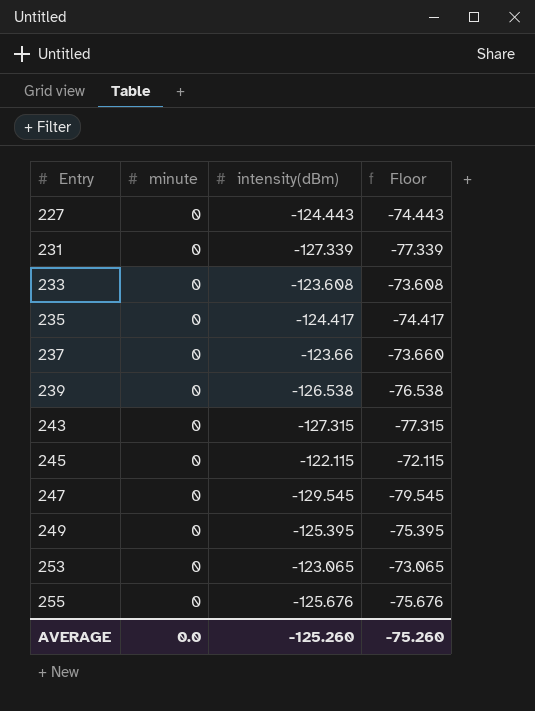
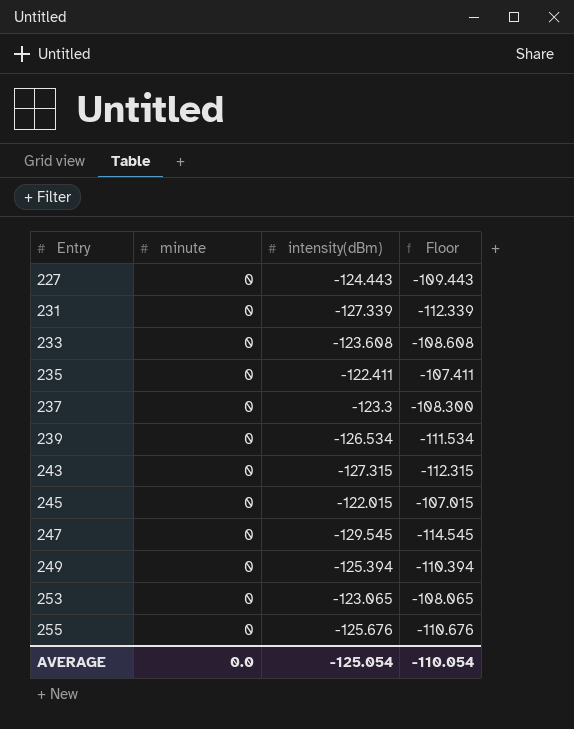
column Floor | formula: [intensity(dBm)] + 50 -> [intensity(dBm)] + 15
235 | intensity(dBm): -124.417 -> -122.411
237 | intensity(dBm): -123.66 -> -123.3
239 | intensity(dBm): -126.538 -> -126.534
245 | intensity(dBm): -122.115 -> -122.015
249 | intensity(dBm): -125.395 -> -125.394
AVERAGE | intensity(dBm): -125.260 -> -125.054
AVERAGE | Floor: -75.260 -> -110.054

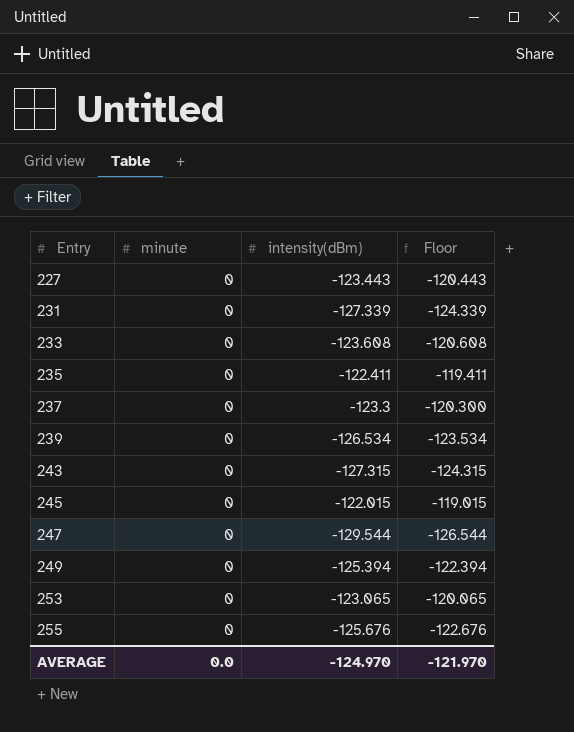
column Floor | formula: [intensity(dBm)] + 15 -> [intensity(dBm)] + 3
227 | intensity(dBm): -124.443 -> -123.443
247 | intensity(dBm): -129.545 -> -129.544
AVERAGE | intensity(dBm): -125.054 -> -124.970
AVERAGE | Floor: -110.054 -> -121.970

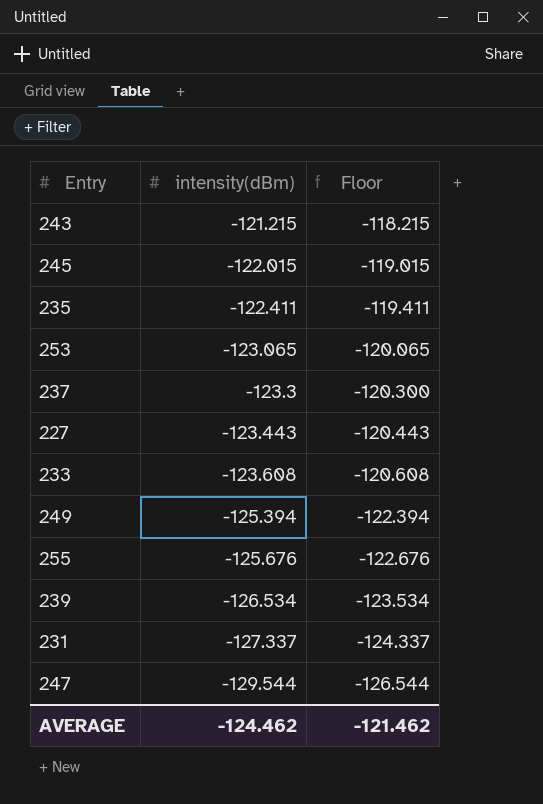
row order: Entry ascending -> intensity(dBm) descending
column minute | position: 2 -> none
243 | intensity(dBm): -127.315 -> -121.215
243 | Floor: -124.315 -> -118.215
231 | intensity(dBm): -127.339 -> -127.337
231 | Floor: -124.339 -> -124.337
AVERAGE | intensity(dBm): -124.970 -> -124.462
AVERAGE | Floor: -121.970 -> -121.462

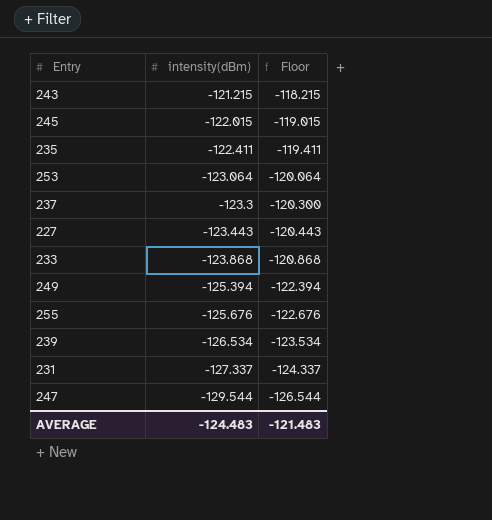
253 | intensity(dBm): -123.065 -> -123.064
253 | Floor: -120.065 -> -120.064
233 | intensity(dBm): -123.608 -> -123.868
233 | Floor: -120.608 -> -120.868
AVERAGE | intensity(dBm): -124.462 -> -124.483
AVERAGE | Floor: -121.462 -> -121.483

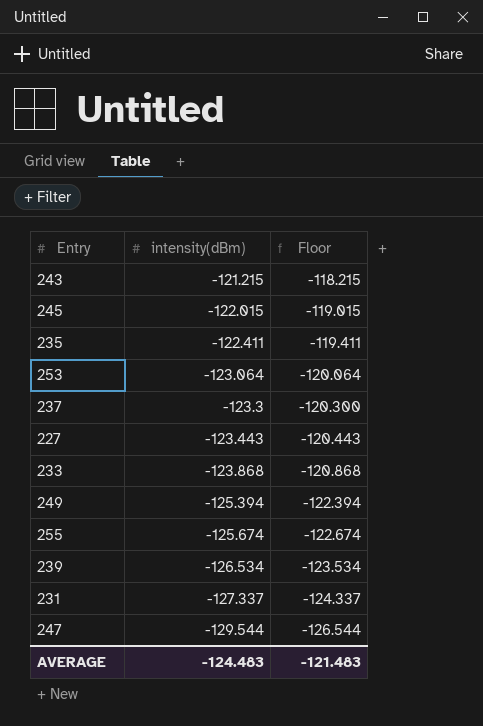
255 | intensity(dBm): -125.676 -> -125.674
255 | Floor: -122.676 -> -122.674

